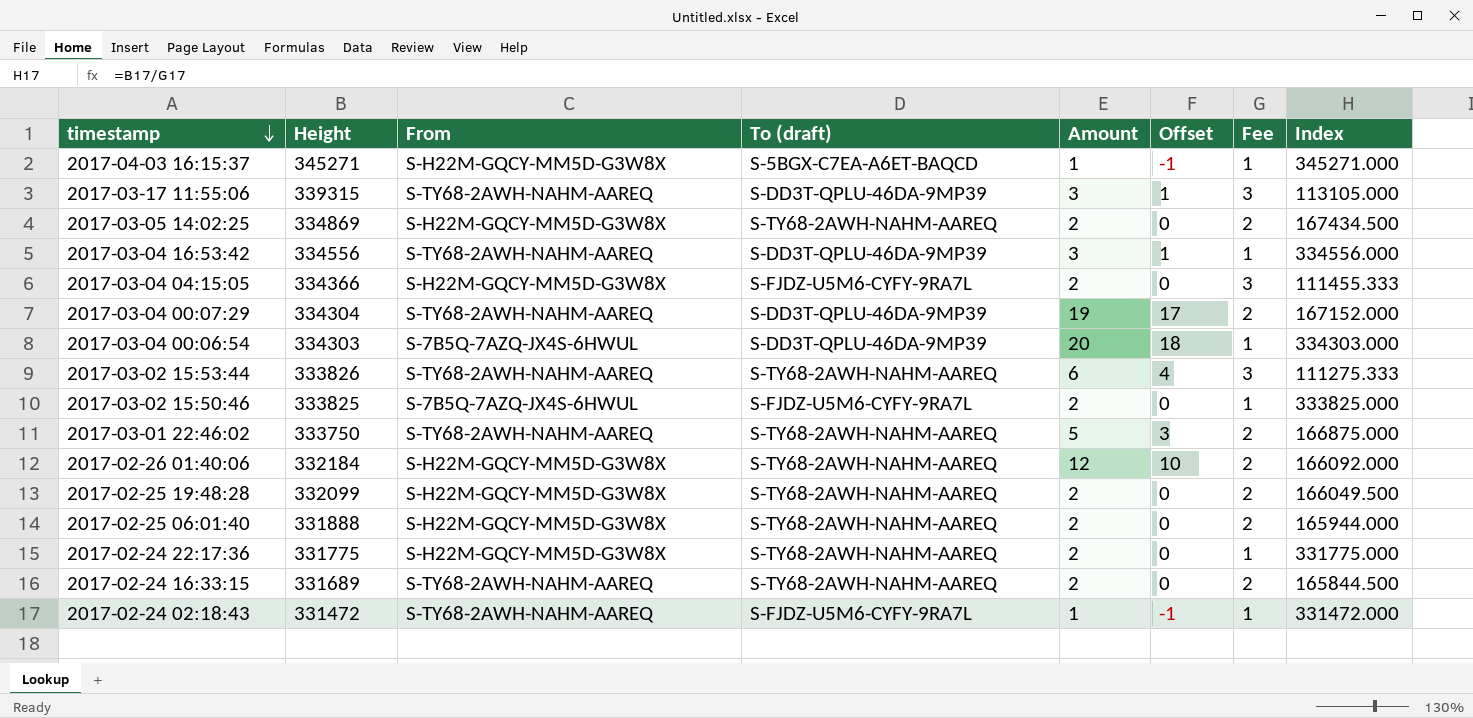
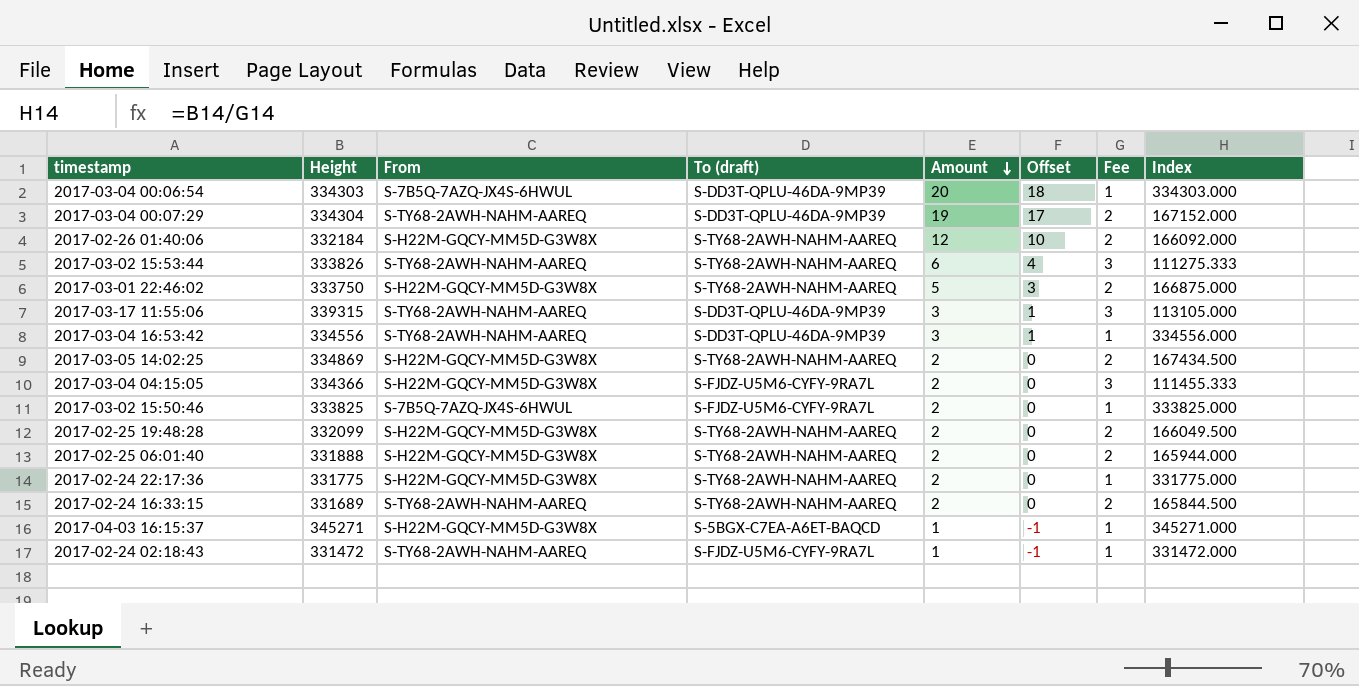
row order: timestamp descending -> Amount descending
2017-03-01 22:46:02 | From: S-TY68-2AWH-NAHM-AAREQ -> S-H22M-GQCY-MM5D-G3W8X

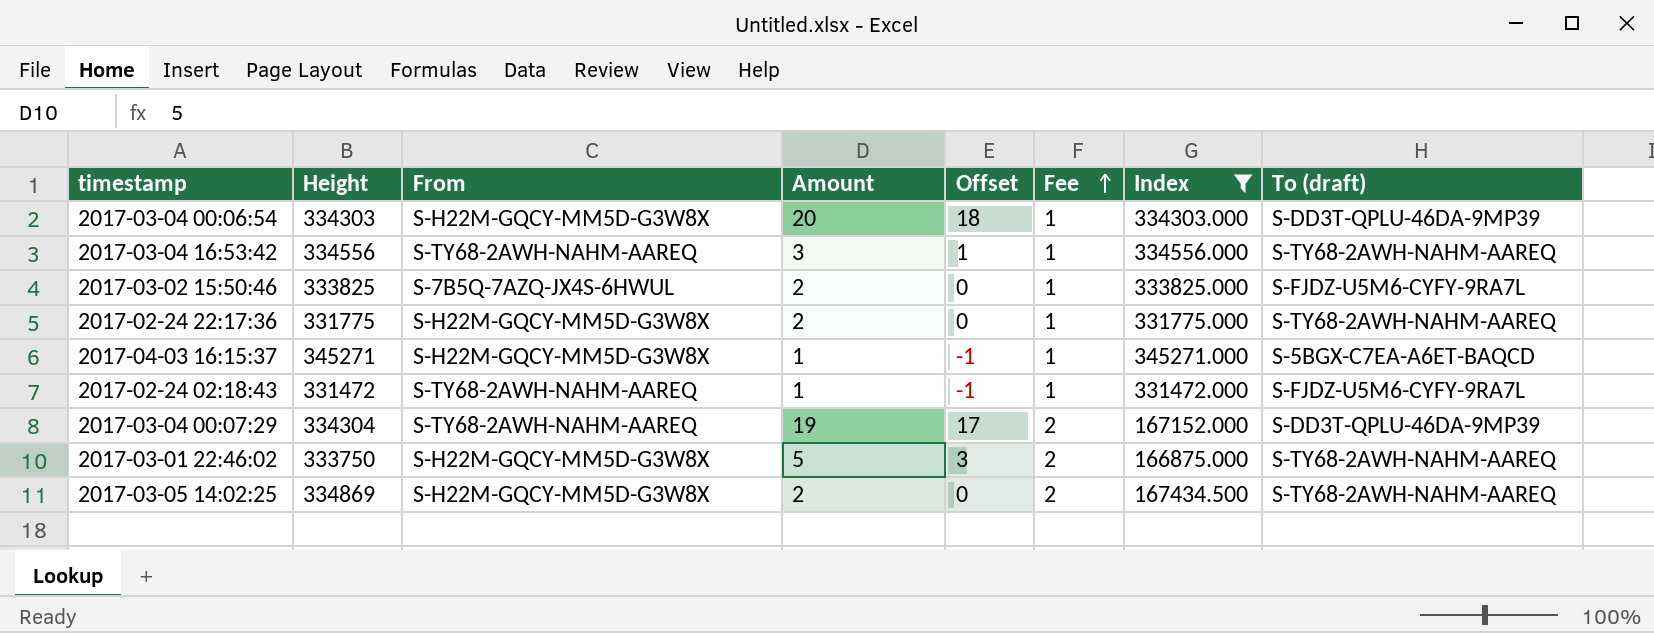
filter: none -> Index >= 166875.000
row order: Amount descending -> Fee ascending
column To (draft) | position: 4 -> 8
2017-03-04 00:06:54 | From: S-7B5Q-7AZQ-JX4S-6HWUL -> S-H22M-GQCY-MM5D-G3W8X
2017-03-04 16:53:42 | To (draft): S-DD3T-QPLU-46DA-9MP39 -> S-TY68-2AWH-NAHM-AAREQ

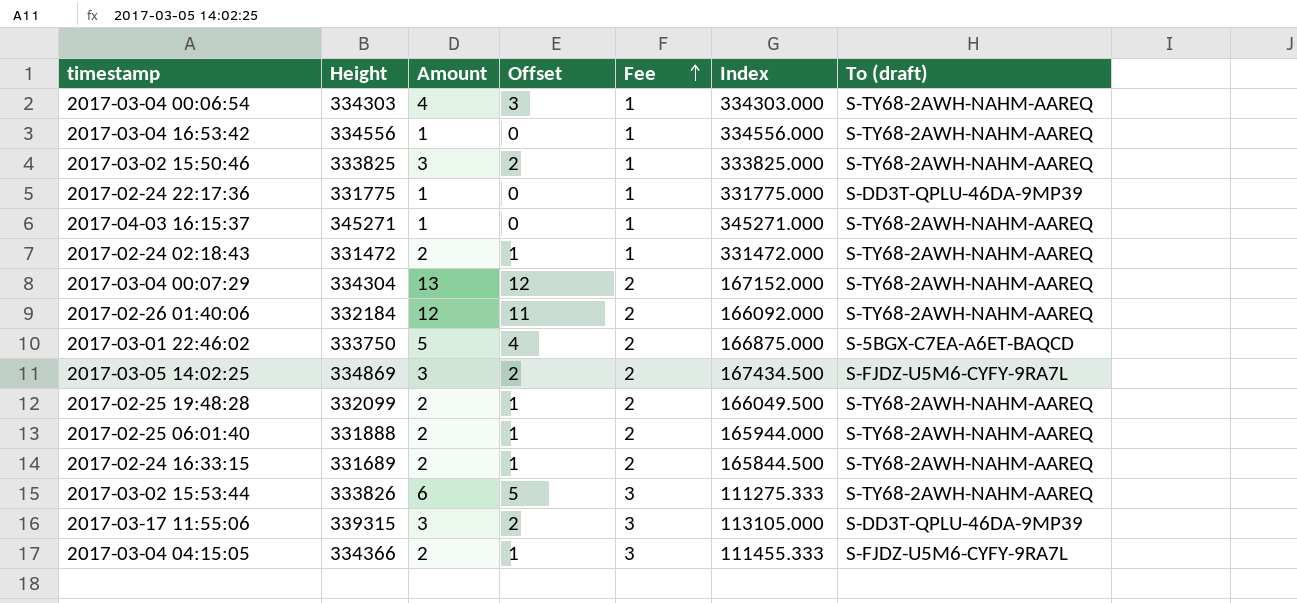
filter: Index >= 166875.000 -> none
column From | position: 3 -> none
column Offset | formula: [Amount] - 2 -> [Amount] - 1
2017-03-04 00:06:54 | Amount: 20 -> 4
2017-03-04 00:06:54 | To (draft): S-DD3T-QPLU-46DA-9MP39 -> S-TY68-2AWH-NAHM-AAREQ
2017-03-04 16:53:42 | Amount: 3 -> 1
2017-03-02 15:50:46 | Amount: 2 -> 3
2017-03-02 15:50:46 | To (draft): S-FJDZ-U5M6-CYFY-9RA7L -> S-TY68-2AWH-NAHM-AAREQ
2017-02-24 22:17:36 | Amount: 2 -> 1
2017-02-24 22:17:36 | To (draft): S-TY68-2AWH-NAHM-AAREQ -> S-DD3T-QPLU-46DA-9MP39
2017-04-03 16:15:37 | To (draft): S-5BGX-C7EA-A6ET-BAQCD -> S-TY68-2AWH-NAHM-AAREQ
2017-02-24 02:18:43 | Amount: 1 -> 2
2017-02-24 02:18:43 | To (draft): S-FJDZ-U5M6-CYFY-9RA7L -> S-TY68-2AWH-NAHM-AAREQ
2017-03-04 00:07:29 | Amount: 19 -> 13
2017-03-04 00:07:29 | To (draft): S-DD3T-QPLU-46DA-9MP39 -> S-TY68-2AWH-NAHM-AAREQ
2017-03-01 22:46:02 | To (draft): S-TY68-2AWH-NAHM-AAREQ -> S-5BGX-C7EA-A6ET-BAQCD
2017-03-05 14:02:25 | Amount: 2 -> 3
2017-03-05 14:02:25 | To (draft): S-TY68-2AWH-NAHM-AAREQ -> S-FJDZ-U5M6-CYFY-9RA7L

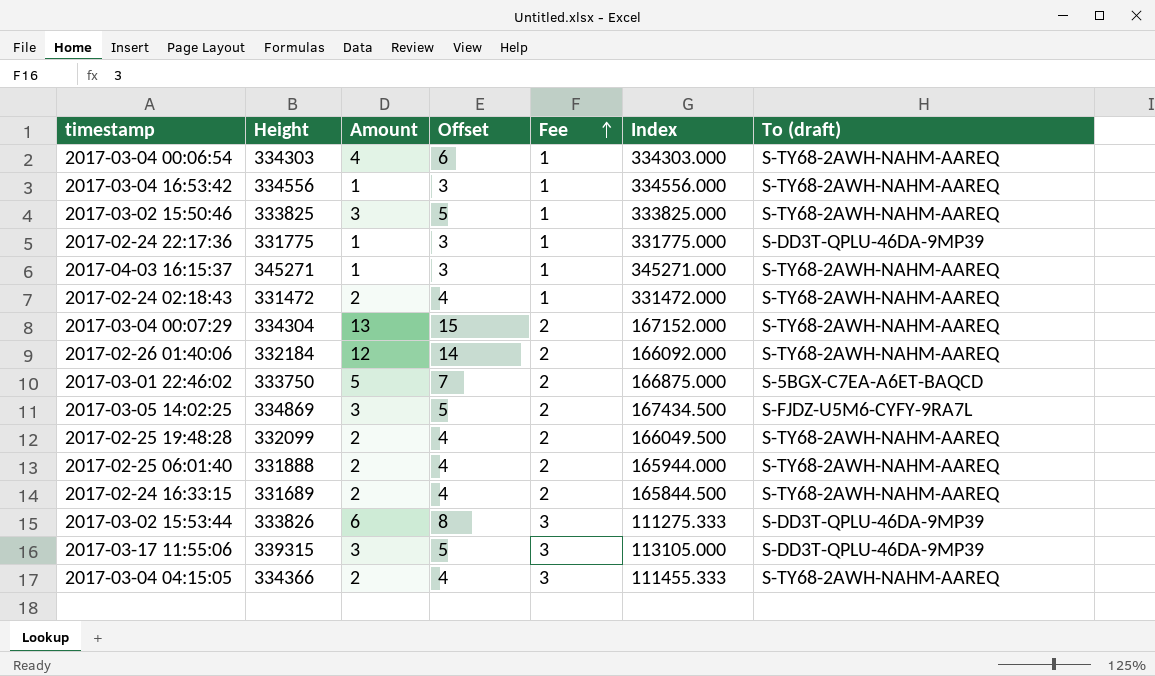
column Offset | formula: [Amount] - 1 -> [Amount] + 2
2017-03-02 15:53:44 | To (draft): S-TY68-2AWH-NAHM-AAREQ -> S-DD3T-QPLU-46DA-9MP39
2017-03-04 04:15:05 | To (draft): S-FJDZ-U5M6-CYFY-9RA7L -> S-TY68-2AWH-NAHM-AAREQ

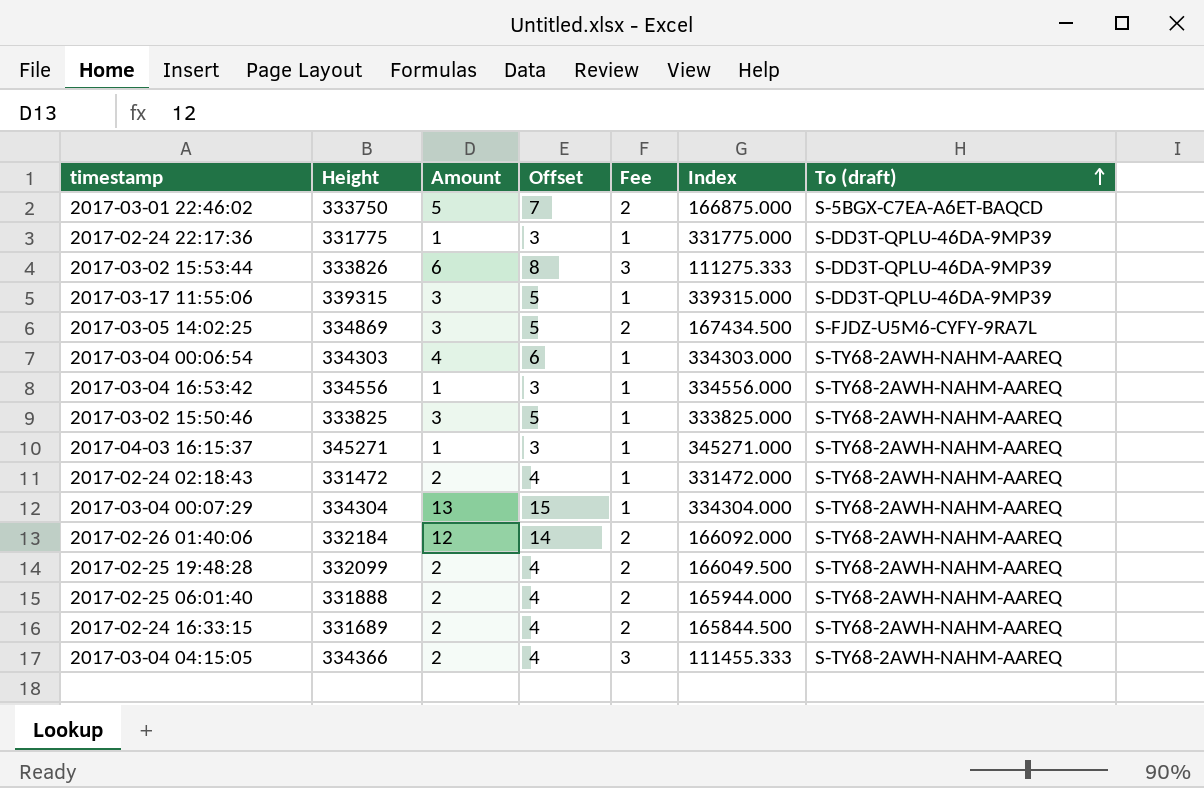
row order: Fee ascending -> To (draft) ascending
2017-03-17 11:55:06 | Fee: 3 -> 1
2017-03-17 11:55:06 | Index: 113105.000 -> 339315.000
2017-03-04 00:07:29 | Fee: 2 -> 1
2017-03-04 00:07:29 | Index: 167152.000 -> 334304.000

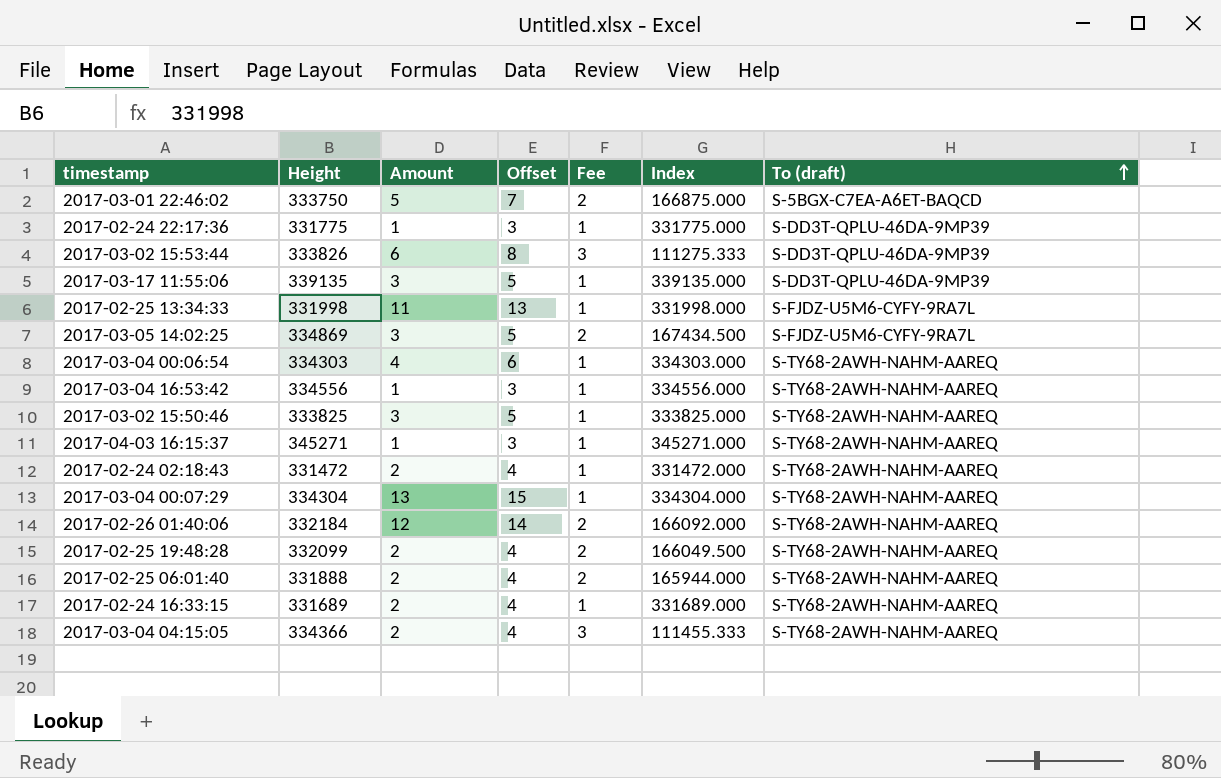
2017-03-17 11:55:06 | Height: 339315 -> 339135
2017-03-17 11:55:06 | Index: 339315.000 -> 339135.000
row 2017-02-25 13:34:33: none -> 331998 | 11 | 13 | 1 | 331998.000 | S-FJDZ-U5M6-CYFY-9RA7L
2017-02-24 16:33:15 | Fee: 2 -> 1
2017-02-24 16:33:15 | Index: 165844.500 -> 331689.000

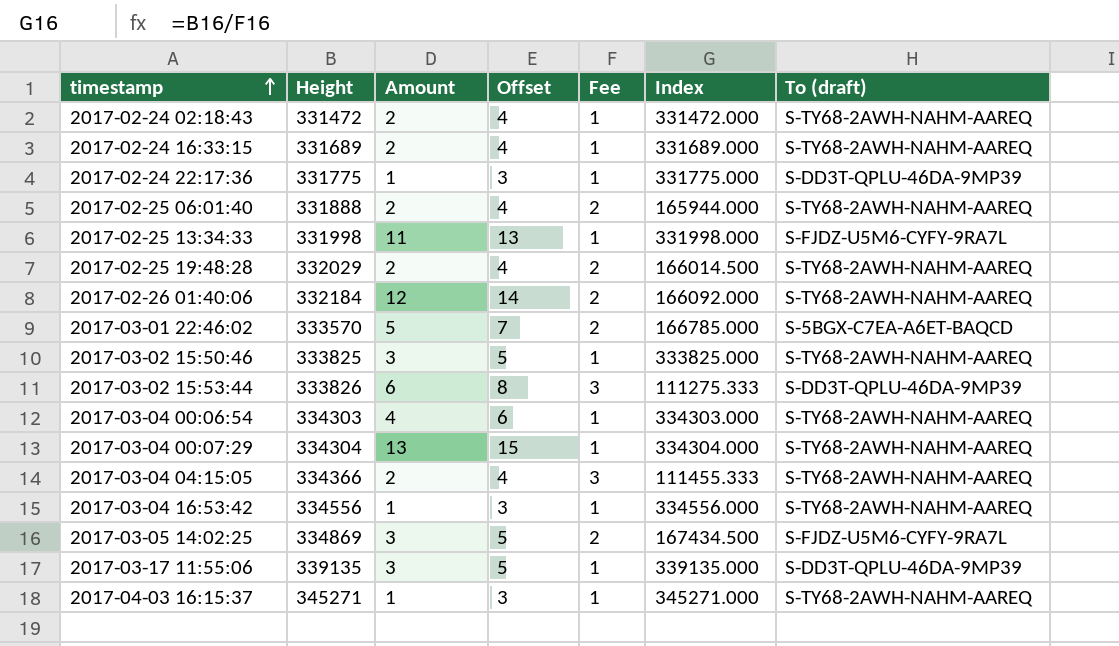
row order: To (draft) ascending -> timestamp ascending
2017-02-25 19:48:28 | Height: 332099 -> 332029
2017-02-25 19:48:28 | Index: 166049.500 -> 166014.500
2017-03-01 22:46:02 | Height: 333750 -> 333570
2017-03-01 22:46:02 | Index: 166875.000 -> 166785.000

